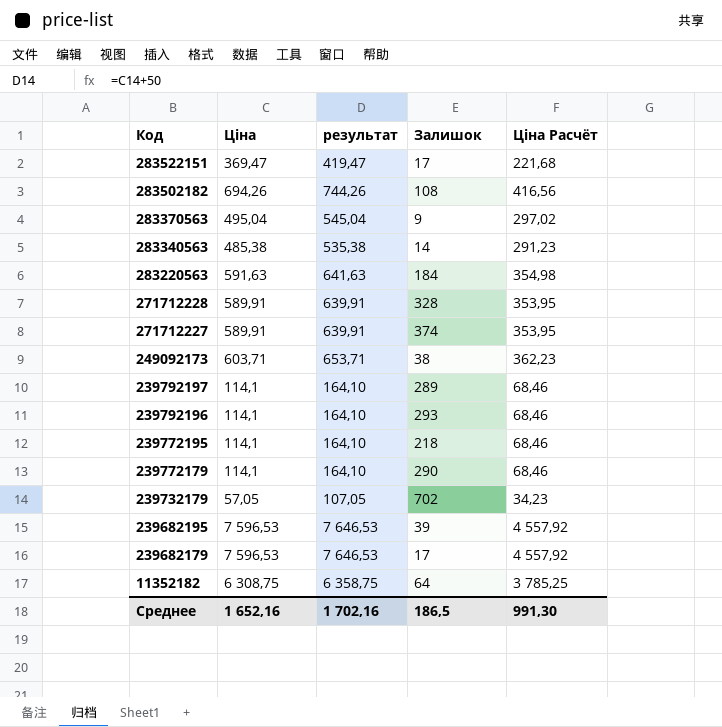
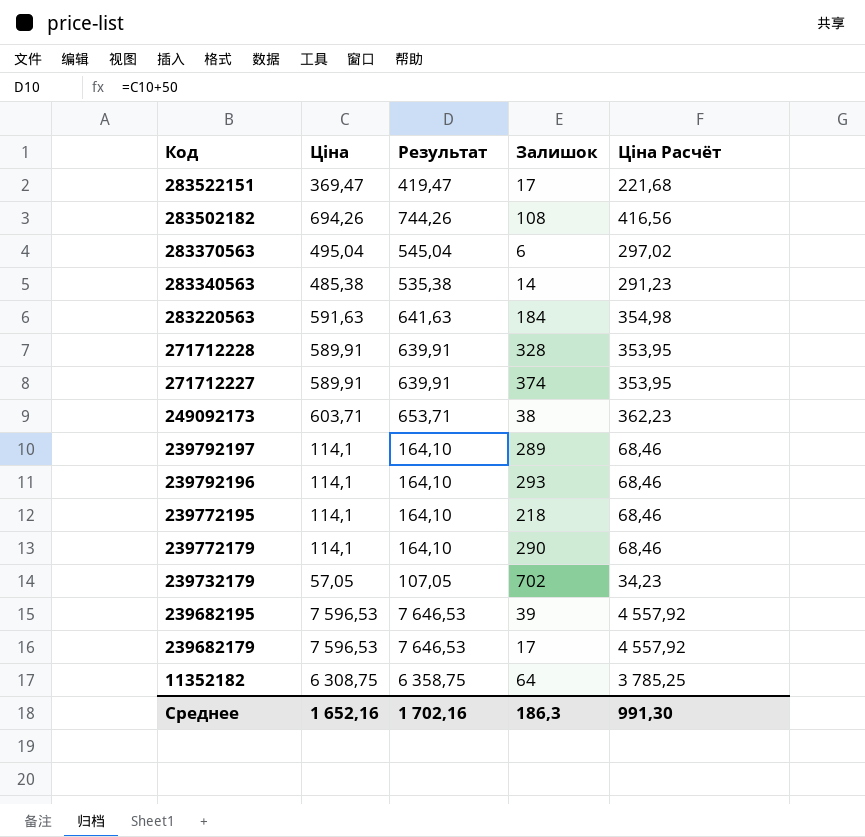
column name: результат -> Результат
283370563 | Залишок: 9 -> 6
Среднее | Залишок: 186,5 -> 186,3

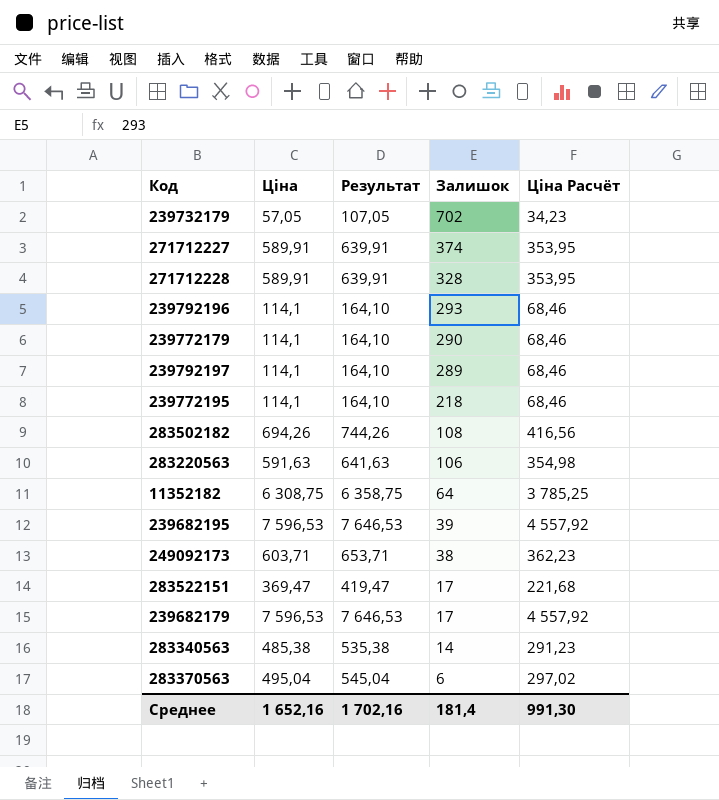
row order: Код descending -> Залишок descending
283220563 | Залишок: 184 -> 106
Среднее | Залишок: 186,3 -> 181,4

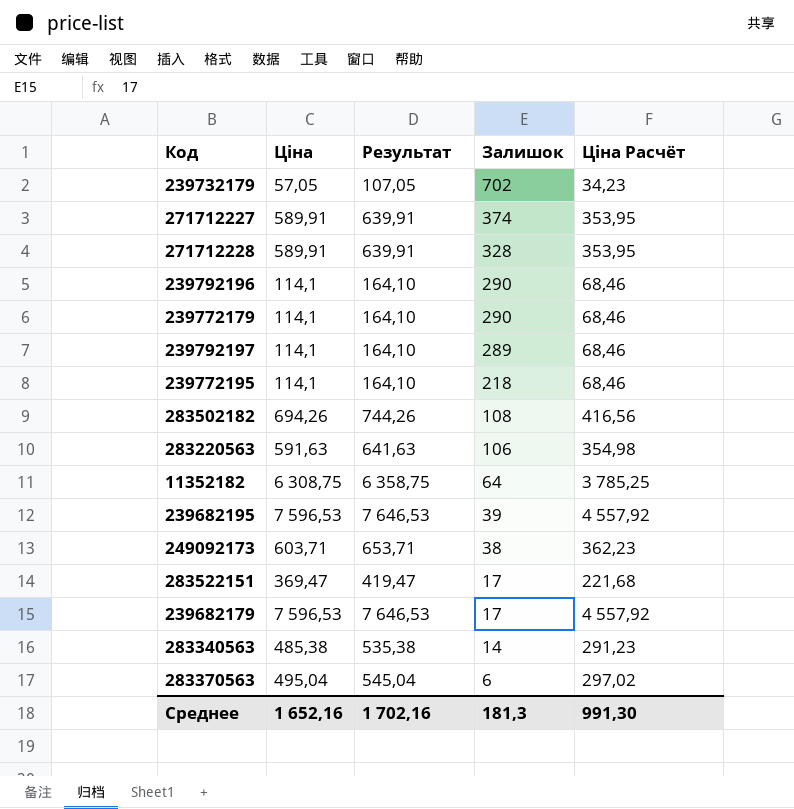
239792196 | Залишок: 293 -> 290
Среднее | Залишок: 181,4 -> 181,3

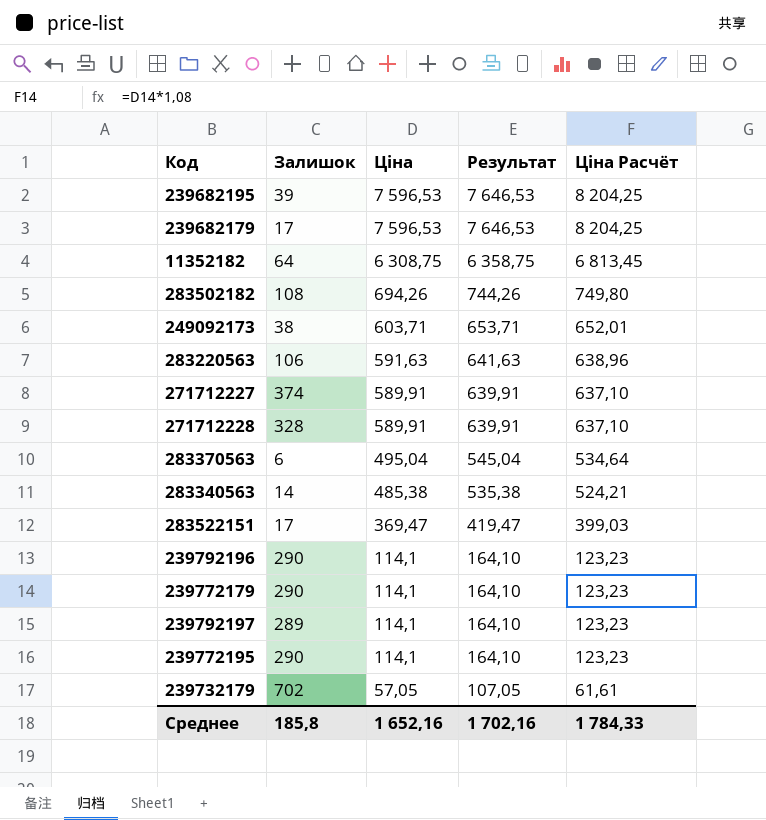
row order: Залишок descending -> Ціна descending
column Залишок | position: 4 -> 2
column Ціна Расчёт | formula: [Ціна] * 0,6 -> [Ціна] * 1,08
239772195 | Залишок: 218 -> 290
Среднее | Залишок: 181,3 -> 185,8
Среднее | Ціна Расчёт: 991,30 -> 1 784,33

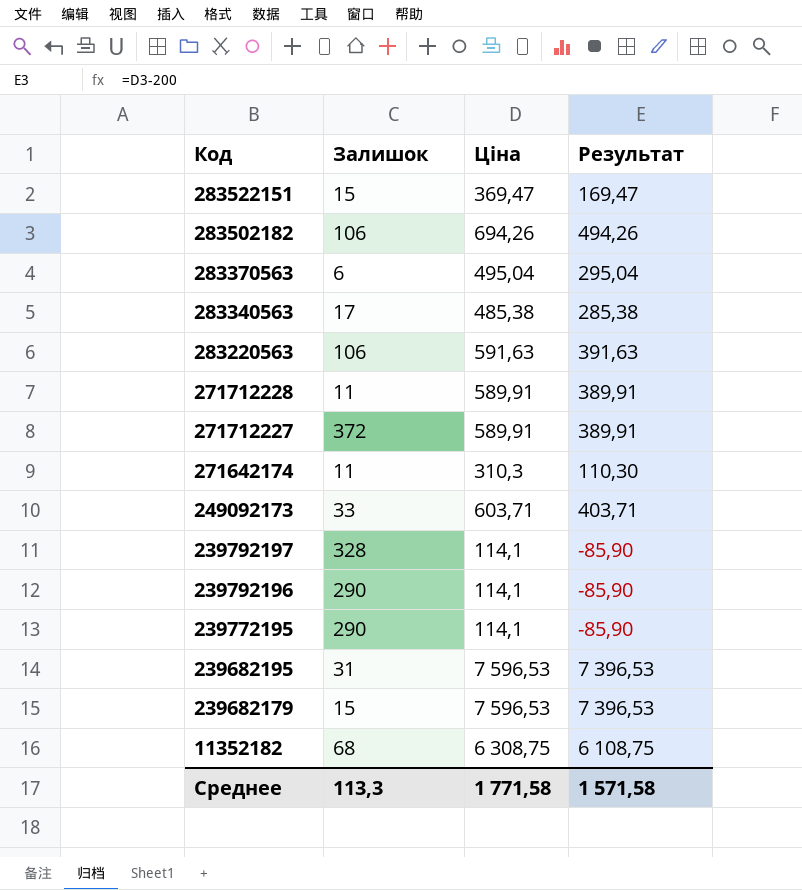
row order: Ціна descending -> Код descending
column Ціна Расчёт | formula: [Ціна] * 1,08 -> none
column Результат | formula: [Ціна] + 50 -> [Ціна] - 200
row 239772179: 290 | 114,1 | 164,10 | 123,23 -> none
row 239732179: 702 | 57,05 | 107,05 | 61,61 -> none
283522151 | Залишок: 17 -> 15
283502182 | Залишок: 108 -> 106
283340563 | Залишок: 14 -> 17
271712228 | Залишок: 328 -> 11
271712227 | Залишок: 374 -> 372
row 271642174: none -> 11 | 310,3 | 110,30
249092173 | Залишок: 38 -> 33
239792197 | Залишок: 289 -> 328
239682195 | Залишок: 39 -> 31
239682179 | Залишок: 17 -> 15
11352182 | Залишок: 64 -> 68
Среднее | Залишок: 185,8 -> 113,3
Среднее | Ціна: 1 652,16 -> 1 771,58
Среднее | Результат: 1 702,16 -> 1 571,58

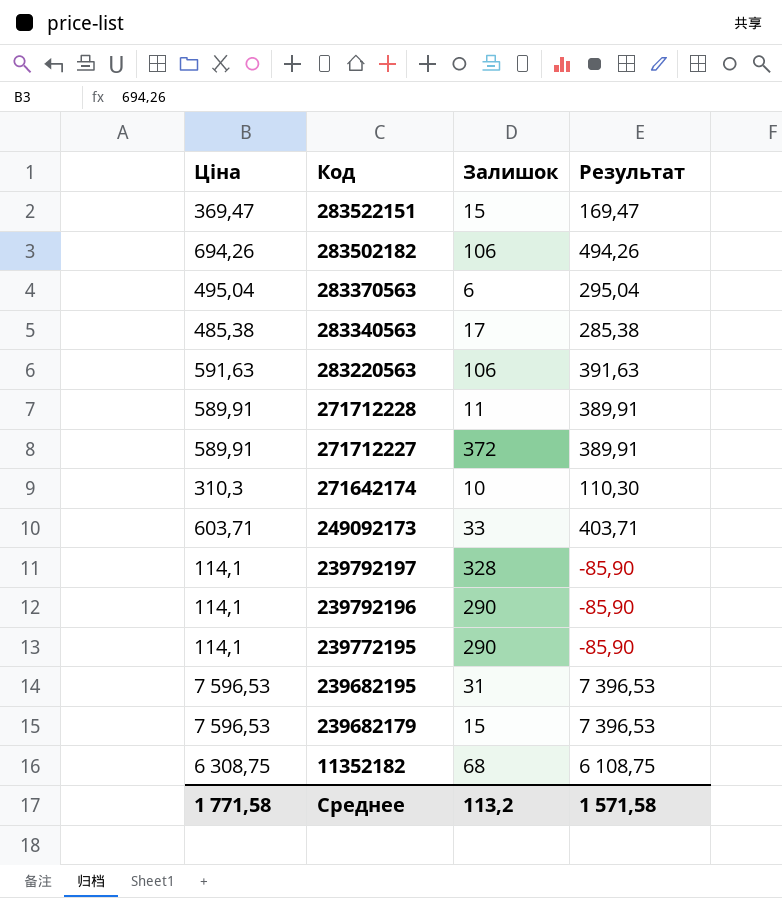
column Ціна | position: 3 -> 1
271642174 | Залишок: 11 -> 10
Среднее | Залишок: 113,3 -> 113,2

